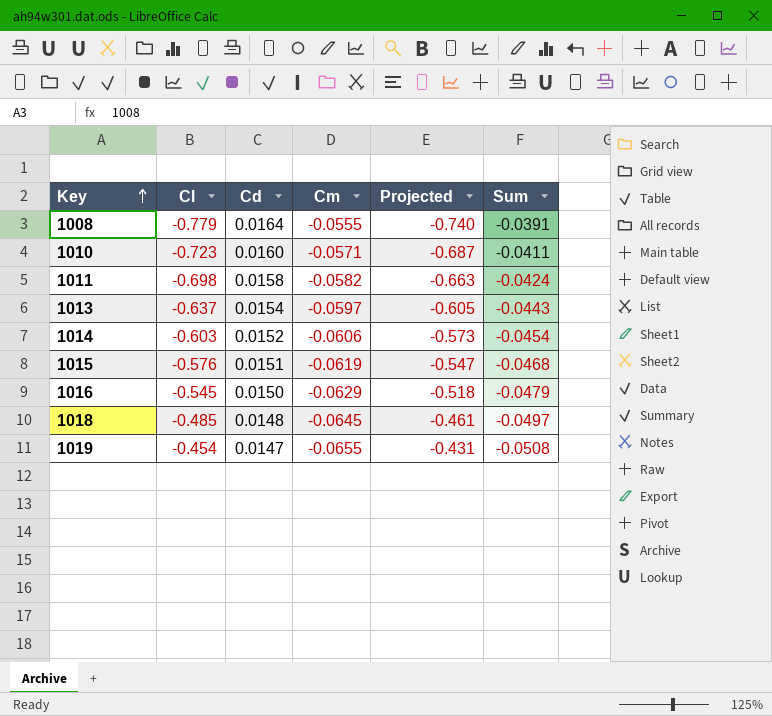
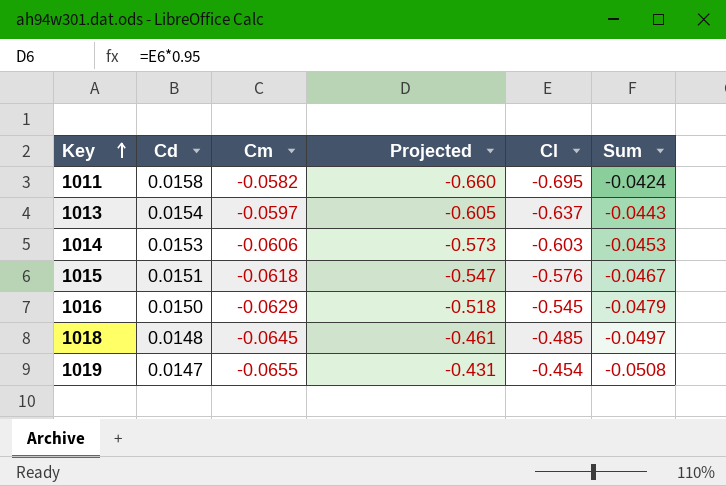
column Cl | position: 2 -> 5
row 1008: -0.779 | 0.0164 | -0.0555 | -0.740 | -0.0391 -> none
row 1010: -0.723 | 0.0160 | -0.0571 | -0.687 | -0.0411 -> none
1011 | Projected: -0.663 -> -0.660
1011 | Cl: -0.698 -> -0.695
1014 | Cd: 0.0152 -> 0.0153
1014 | Sum: -0.0454 -> -0.0453
1015 | Cm: -0.0619 -> -0.0618
1015 | Sum: -0.0468 -> -0.0467

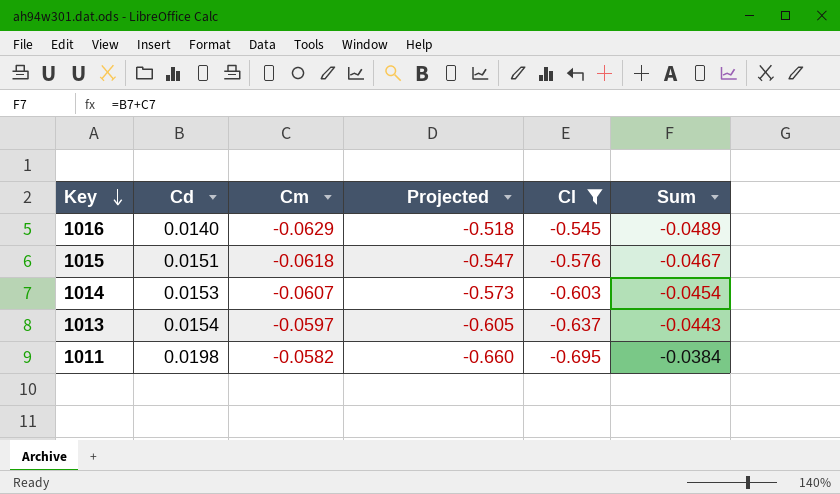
filter: none -> Cl <= -0.545
row order: Key ascending -> Key descending
1016 | Cd: 0.0150 -> 0.0140
1016 | Sum: -0.0479 -> -0.0489
1014 | Cm: -0.0606 -> -0.0607
1014 | Sum: -0.0453 -> -0.0454
1011 | Cd: 0.0158 -> 0.0198
1011 | Sum: -0.0424 -> -0.0384

